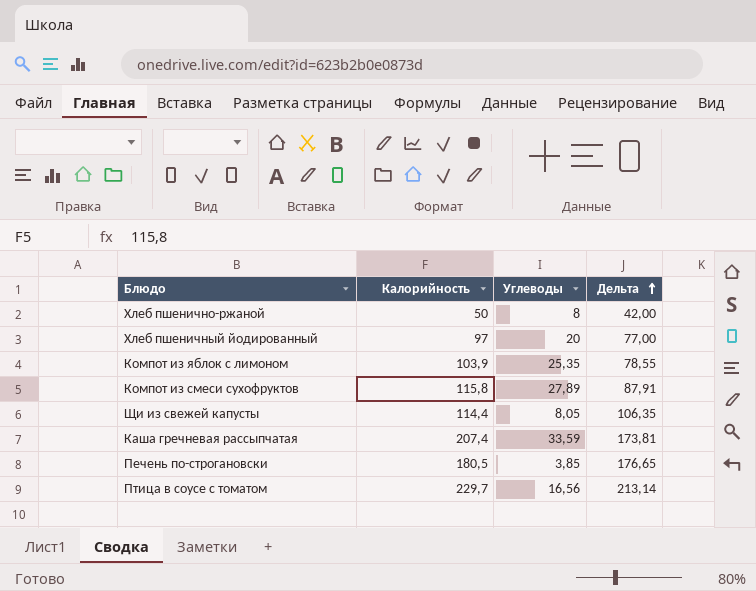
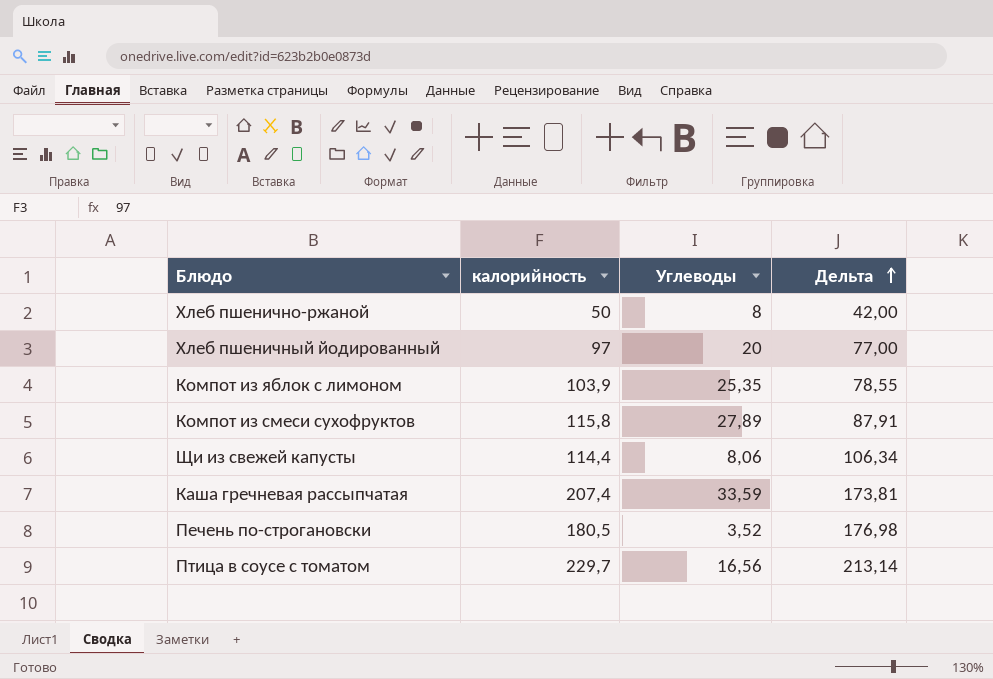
column name: Калорийность -> калорийность
Щи из свежей капусты | Углеводы: 8,05 -> 8,06
Щи из свежей капусты | Дельта: 106,35 -> 106,34
Печень по-строгановски | Углеводы: 3,85 -> 3,52
Печень по-строгановски | Дельта: 176,65 -> 176,98

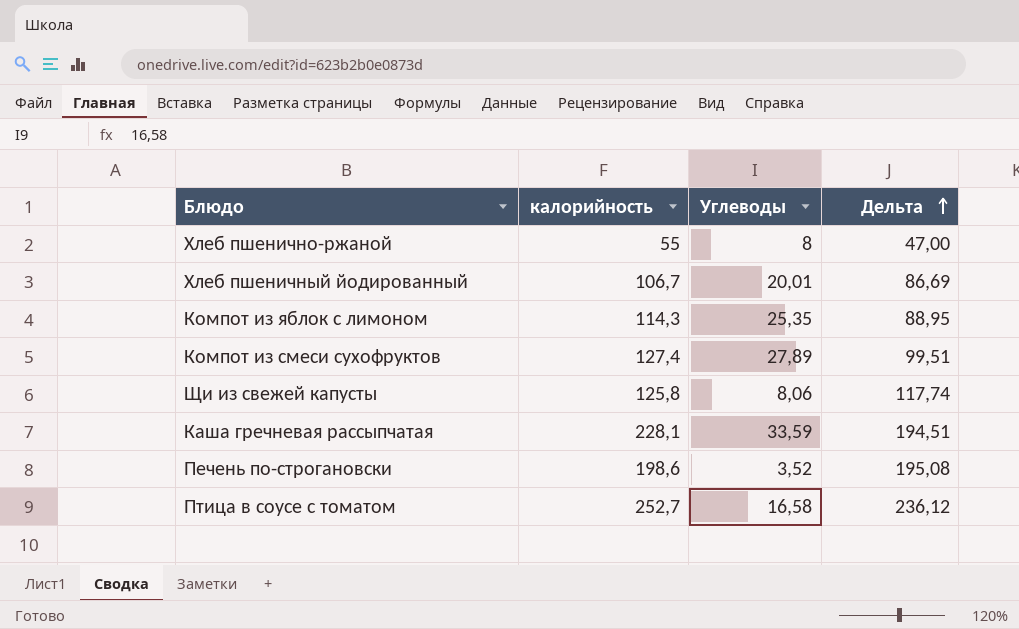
Хлеб пшенично-ржаной | калорийность: 50 -> 55
Хлеб пшенично-ржаной | Дельта: 42,00 -> 47,00
Хлеб пшеничный йодированный | калорийность: 97 -> 106,7
Хлеб пшеничный йодированный | Углеводы: 20 -> 20,01
Хлеб пшеничный йодированный | Дельта: 77,00 -> 86,69
Компот из яблок с лимоном | калорийность: 103,9 -> 114,3
Компот из яблок с лимоном | Дельта: 78,55 -> 88,95
Компот из смеси сухофруктов | калорийность: 115,8 -> 127,4
Компот из смеси сухофруктов | Дельта: 87,91 -> 99,51
Щи из свежей капусты | калорийность: 114,4 -> 125,8
Щи из свежей капусты | Дельта: 106,34 -> 117,74
Каша гречневая рассыпчатая | калорийность: 207,4 -> 228,1
Каша гречневая рассыпчатая | Дельта: 173,81 -> 194,51
Печень по-строгановски | калорийность: 180,5 -> 198,6
Печень по-строгановски | Дельта: 176,98 -> 195,08
Птица в соусе с томатом | калорийность: 229,7 -> 252,7
Птица в соусе с томатом | Углеводы: 16,56 -> 16,58
Птица в соусе с томатом | Дельта: 213,14 -> 236,12

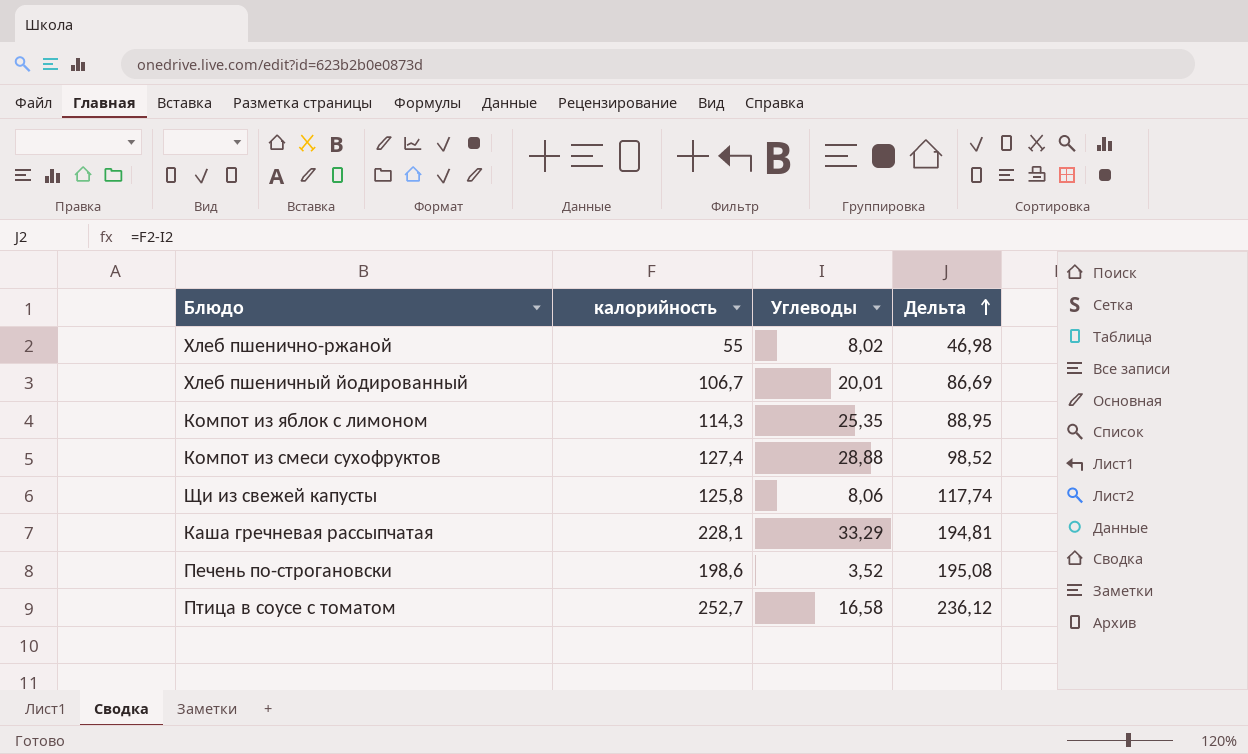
Хлеб пшенично-ржаной | Углеводы: 8 -> 8,02
Хлеб пшенично-ржаной | Дельта: 47,00 -> 46,98
Компот из смеси сухофруктов | Углеводы: 27,89 -> 28,88
Компот из смеси сухофруктов | Дельта: 99,51 -> 98,52
Каша гречневая рассыпчатая | Углеводы: 33,59 -> 33,29
Каша гречневая рассыпчатая | Дельта: 194,51 -> 194,81

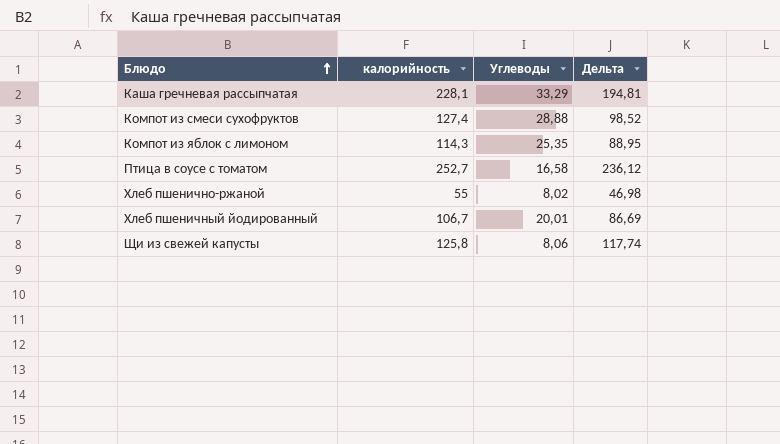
row order: Дельта ascending -> Блюдо ascending
row Печень по-строгановски: 198,6 | 3,52 | 195,08 -> none

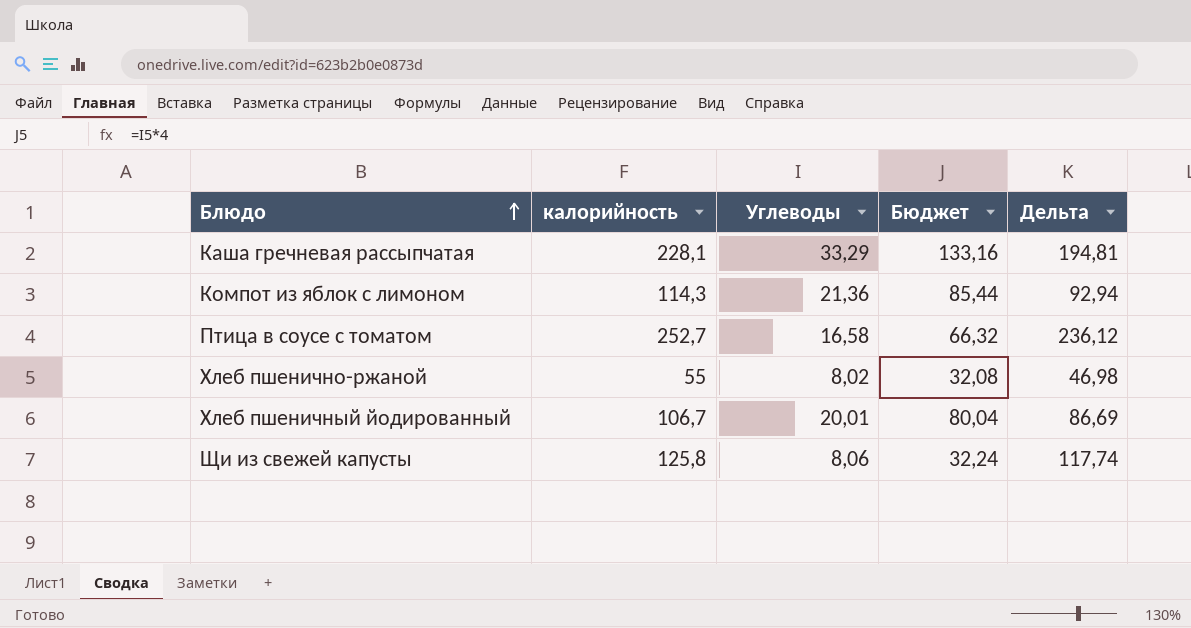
column Бюджет | formula: none -> [Углеводы] * 4
row Компот из смеси сухофруктов: 127,4 | 28,88 | 98,52 -> none
Компот из яблок с лимоном | Углеводы: 25,35 -> 21,36
Компот из яблок с лимоном | Дельта: 88,95 -> 92,94

